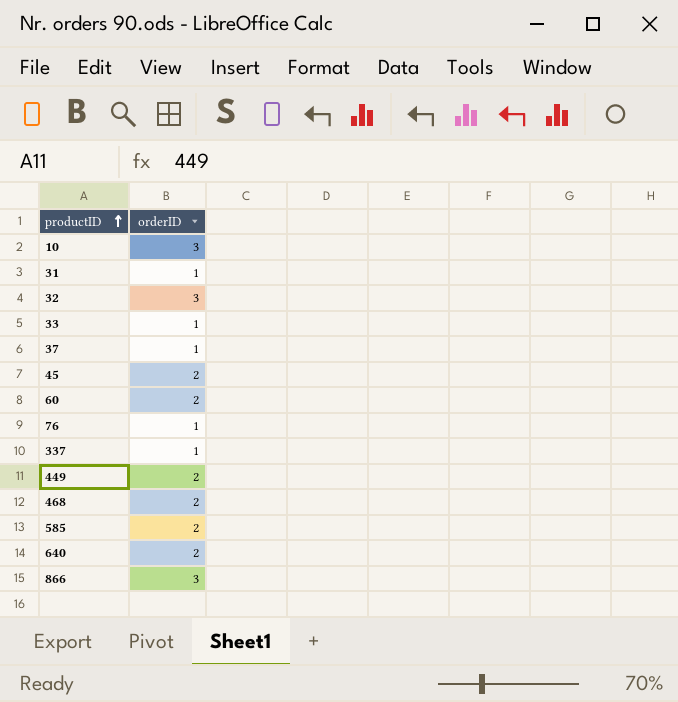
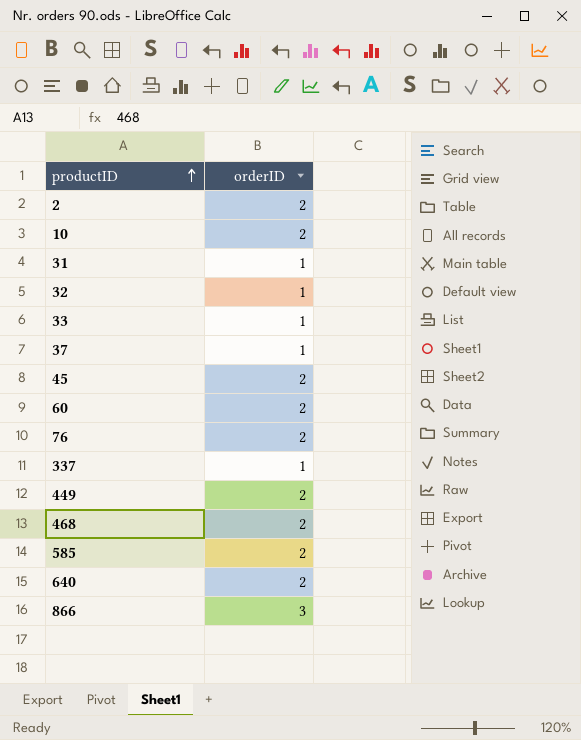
row 2: none -> 2
10 | orderID: 3 -> 2
32 | orderID: 3 -> 1
76 | orderID: 1 -> 2

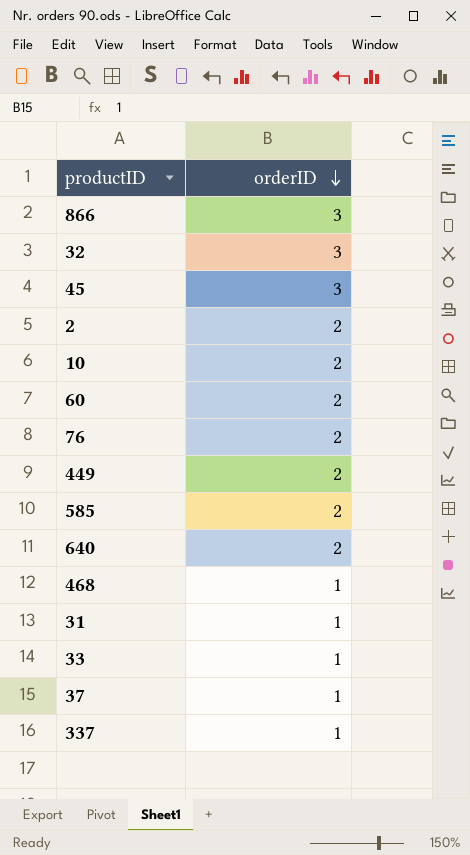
row order: productID ascending -> orderID descending
32 | orderID: 1 -> 3
45 | orderID: 2 -> 3
468 | orderID: 2 -> 1

